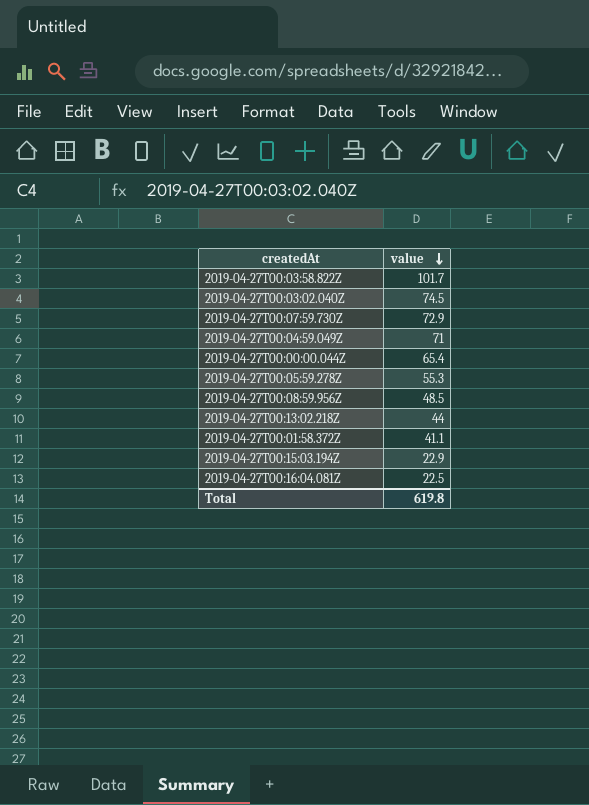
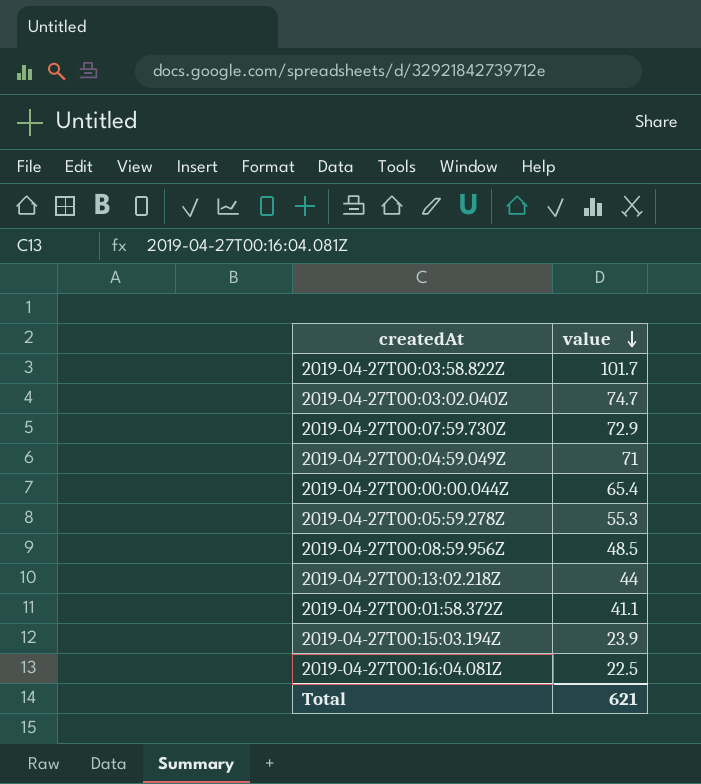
2019-04-27T00:03:02.040Z | value: 74.5 -> 74.7
2019-04-27T00:15:03.194Z | value: 22.9 -> 23.9
Total | value: 619.8 -> 621

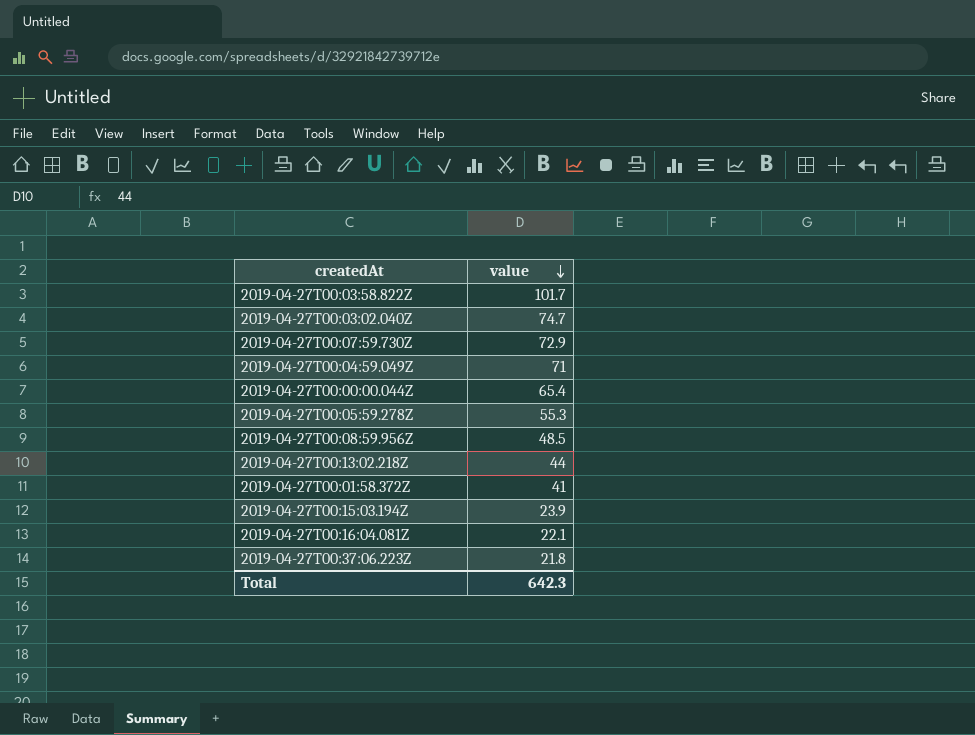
2019-04-27T00:01:58.372Z | value: 41.1 -> 41
2019-04-27T00:16:04.081Z | value: 22.5 -> 22.1
row 2019-04-27T00:37:06.223Z: none -> 21.8
Total | value: 621 -> 642.3

